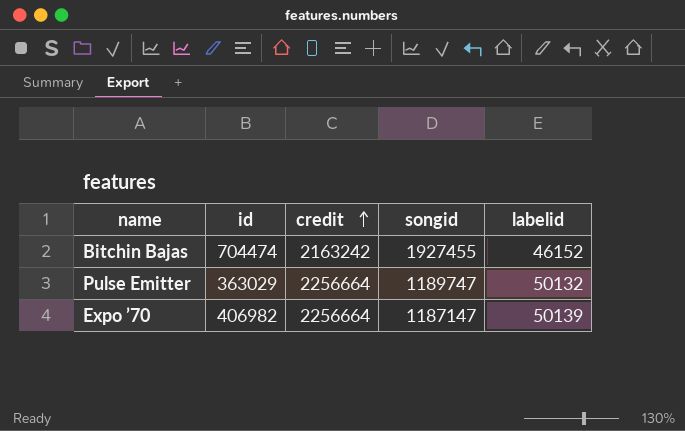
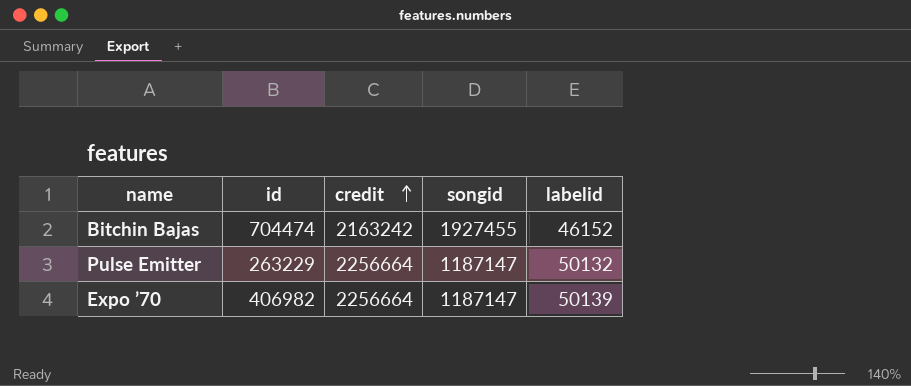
Pulse Emitter | id: 363029 -> 263229
Pulse Emitter | songid: 1189747 -> 1187147

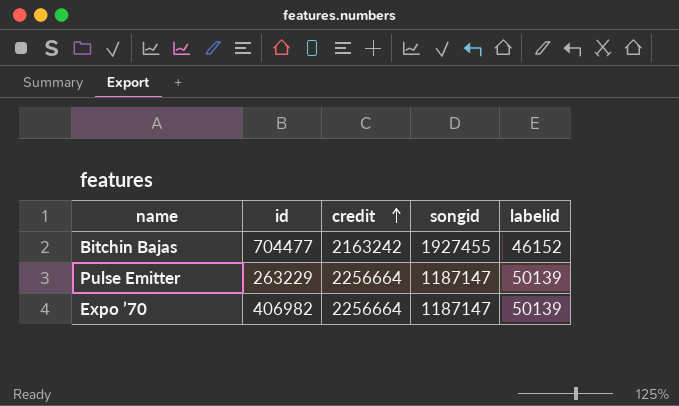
Bitchin Bajas | id: 704474 -> 704477
Pulse Emitter | labelid: 50132 -> 50139

